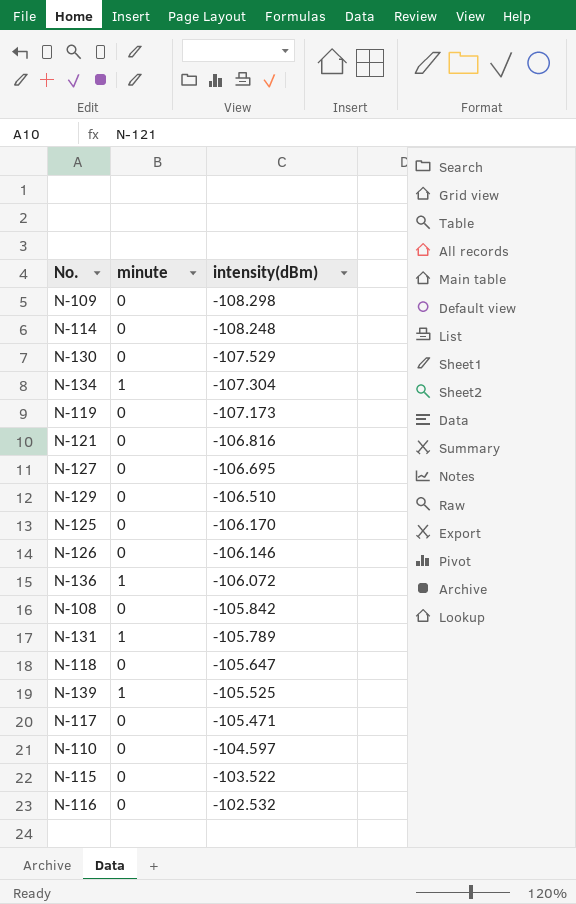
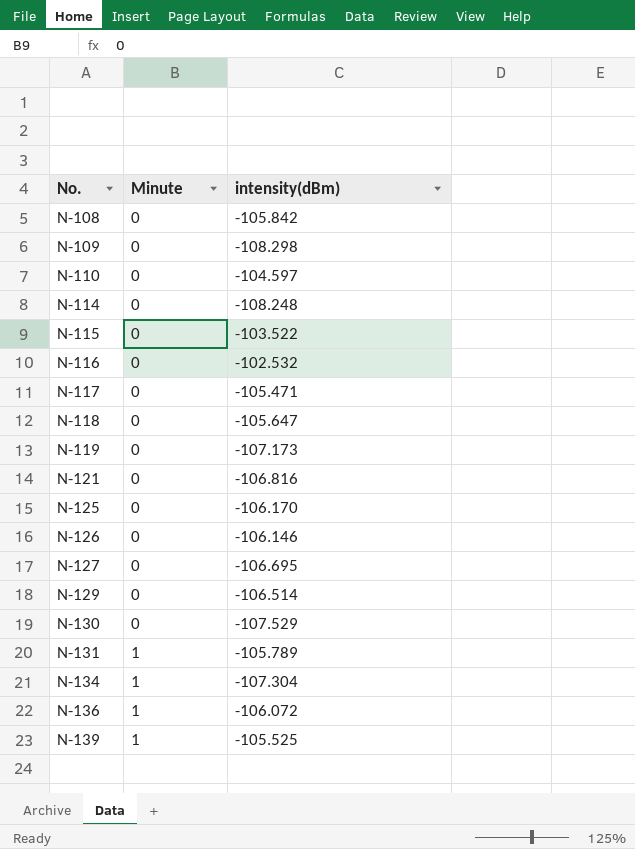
row order: intensity(dBm) ascending -> No. ascending
column name: minute -> Minute
N-129 | intensity(dBm): -106.510 -> -106.514

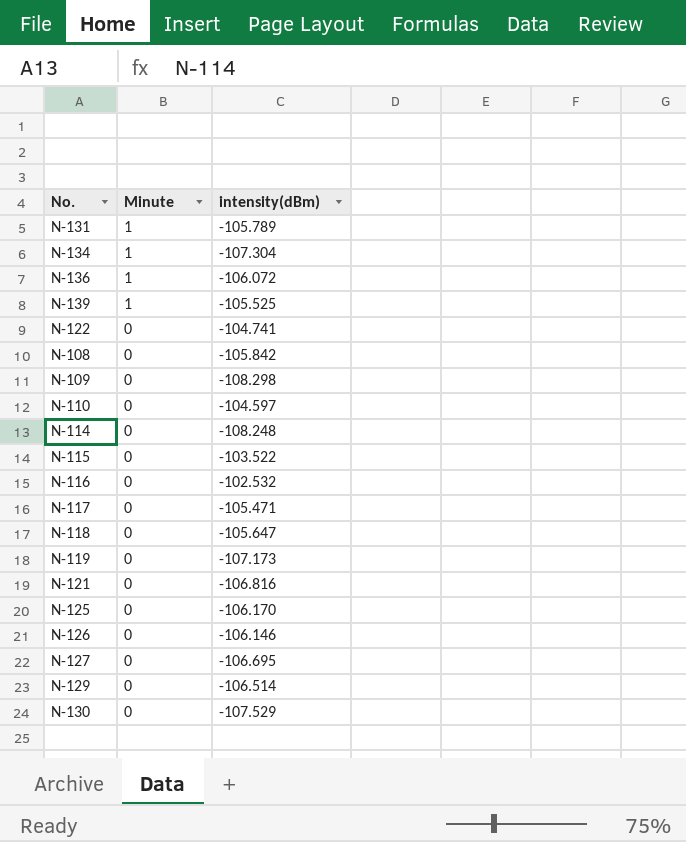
row order: No. ascending -> Minute descending
row N-122: none -> 0 | -104.741

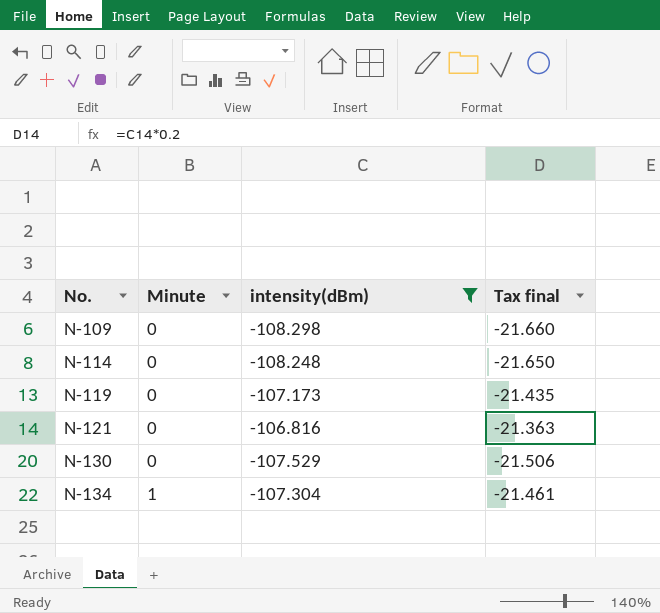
filter: none -> intensity(dBm) <= -106.816
row order: Minute descending -> No. ascending
column Tax final | formula: none -> [intensity(dBm)] * 0.2

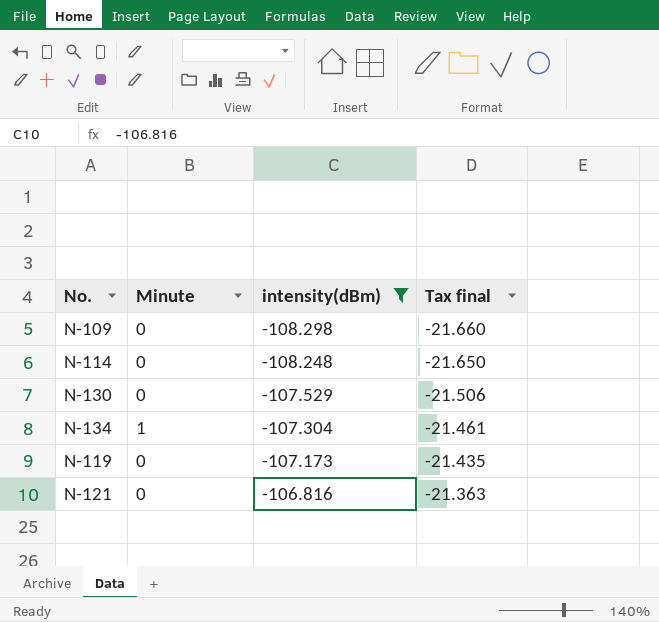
row order: No. ascending -> intensity(dBm) ascending

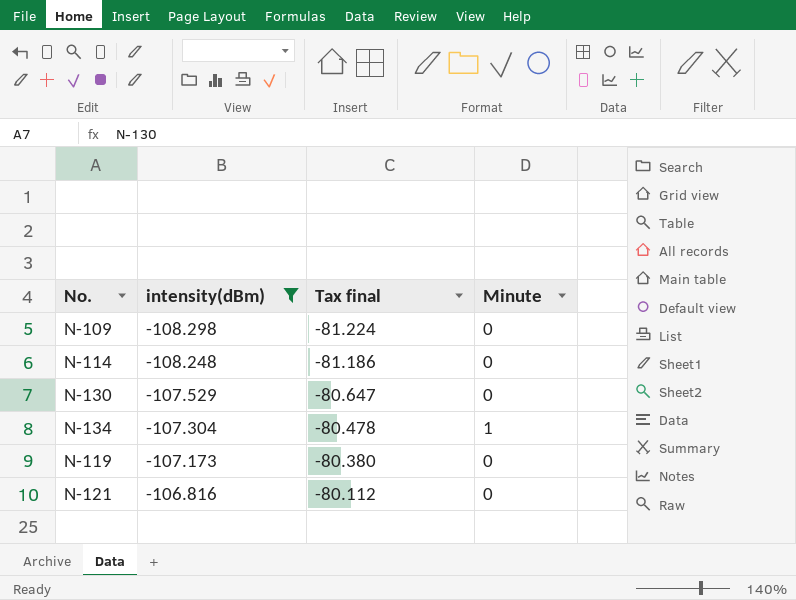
column Tax final | formula: [intensity(dBm)] * 0.2 -> [intensity(dBm)] * 0.75
column Minute | position: 2 -> 4

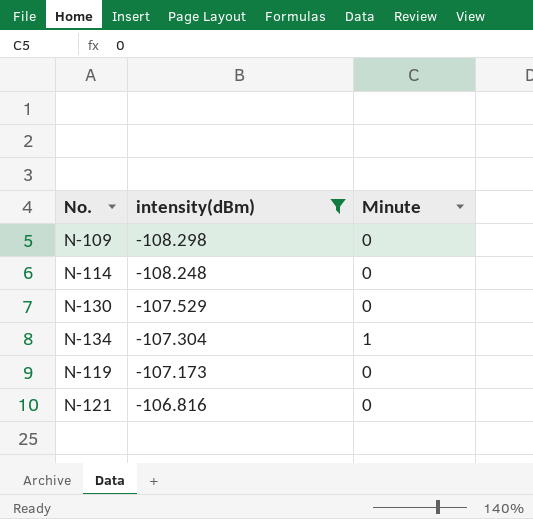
column Tax final | formula: [intensity(dBm)] * 0.75 -> none

